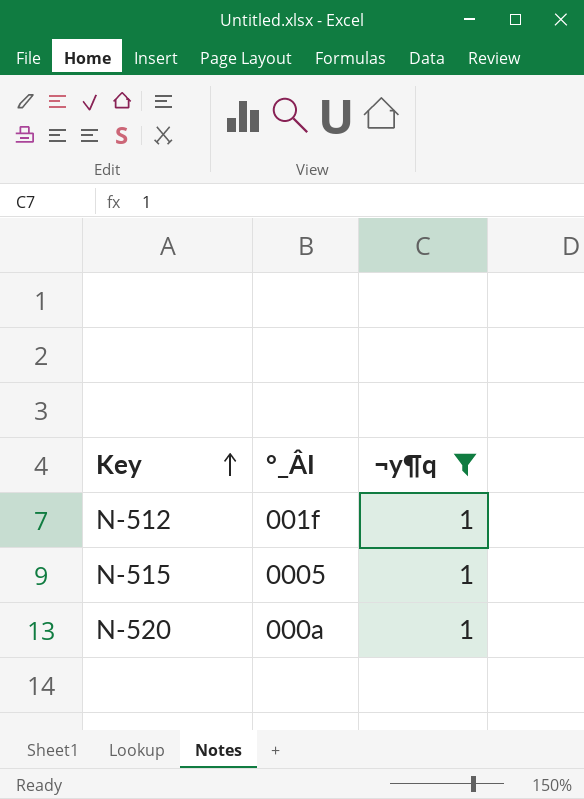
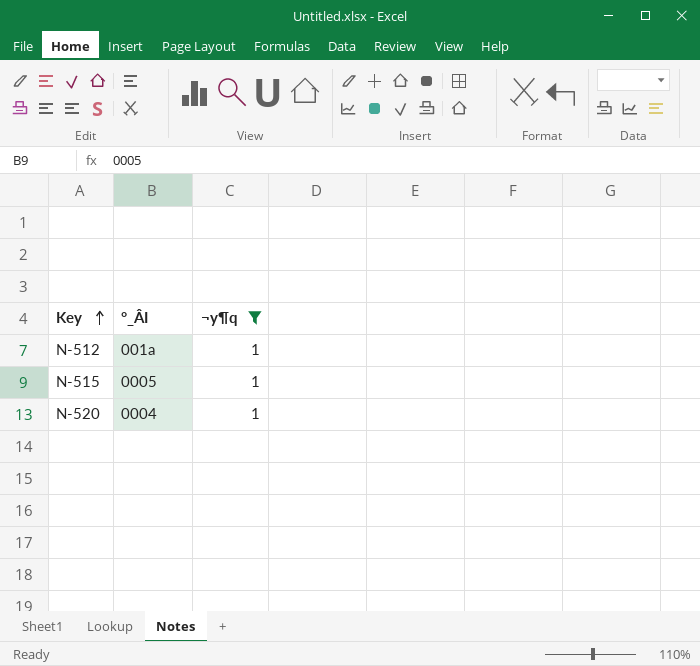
N-512 | °_ÂI: 001f -> 001a
N-520 | °_ÂI: 000a -> 0004

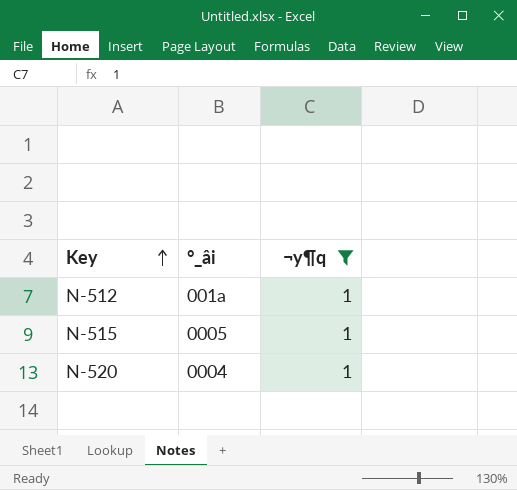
column name: °_ÂI -> °_âi

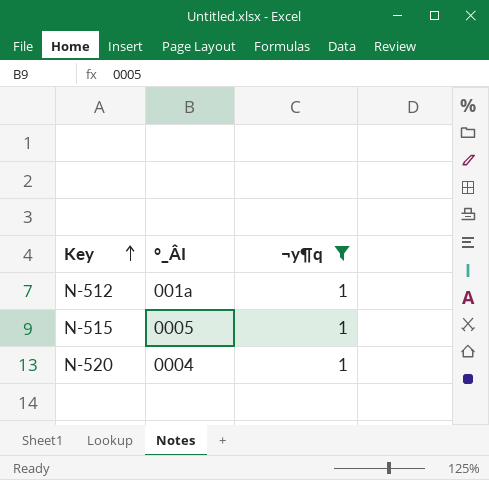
column name: °_âi -> °_ÂI

